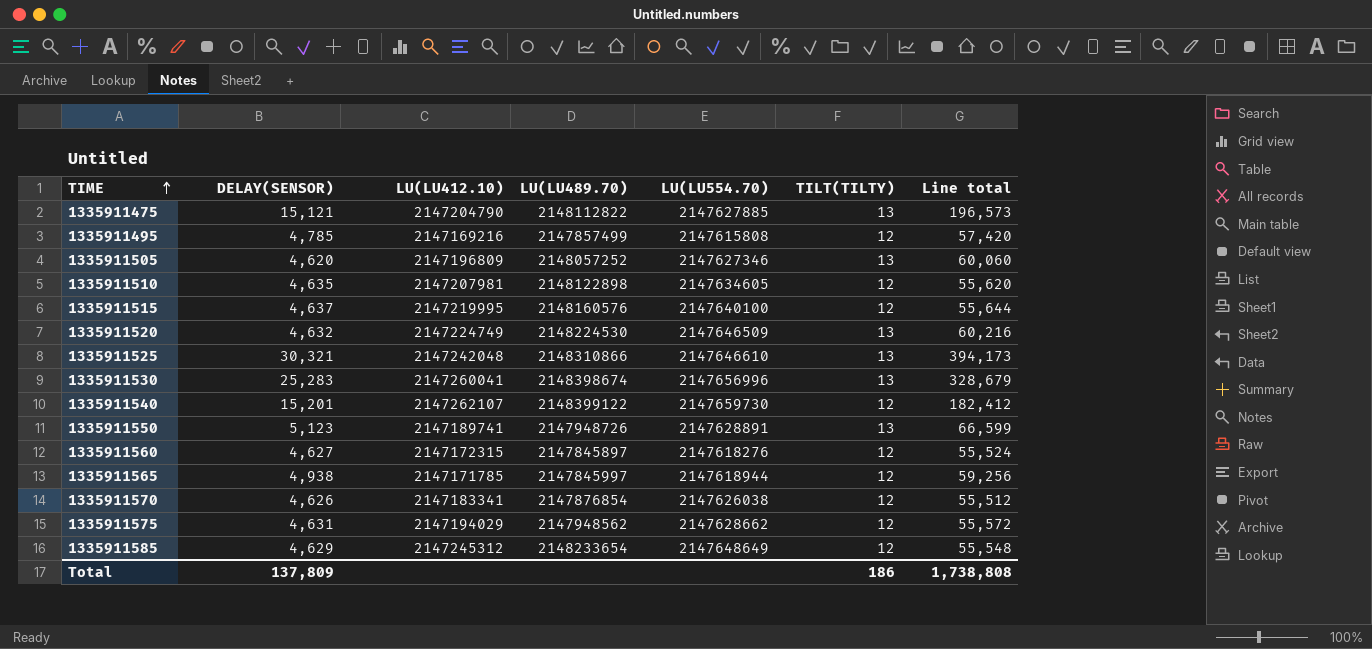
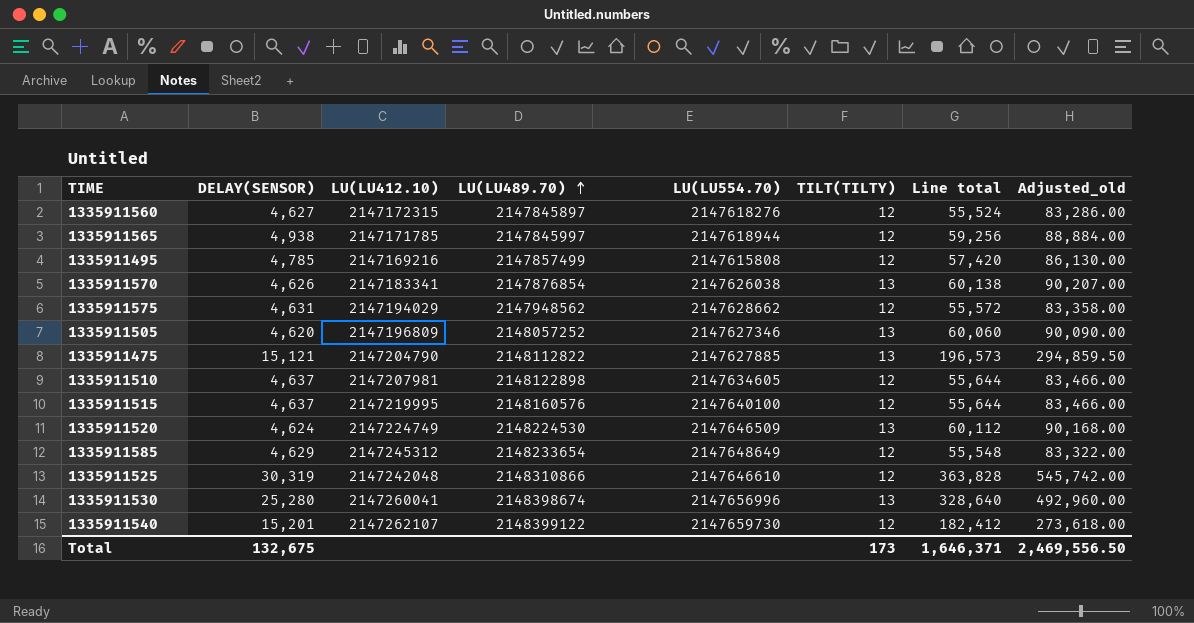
row order: TIME ascending -> LU(LU489.70) ascending
column Adjusted_old | formula: none -> [Line total] * 1.5
row 1335911550: 5,123 | 2147189741 | 2147948726 | 2147628891 | 13 | 66,599 -> none
1335911570 | TILT(TILTY): 12 -> 13
1335911570 | Line total: 55,512 -> 60,138
1335911510 | DELAY(SENSOR): 4,635 -> 4,637
1335911510 | Line total: 55,620 -> 55,644
1335911520 | DELAY(SENSOR): 4,632 -> 4,624
1335911520 | Line total: 60,216 -> 60,112
1335911525 | DELAY(SENSOR): 30,321 -> 30,319
1335911525 | TILT(TILTY): 13 -> 12
1335911525 | Line total: 394,173 -> 363,828
1335911530 | DELAY(SENSOR): 25,283 -> 25,280
1335911530 | Line total: 328,679 -> 328,640
Total | DELAY(SENSOR): 137,809 -> 132,675
Total | TILT(TILTY): 186 -> 173
Total | Line total: 1,738,808 -> 1,646,371

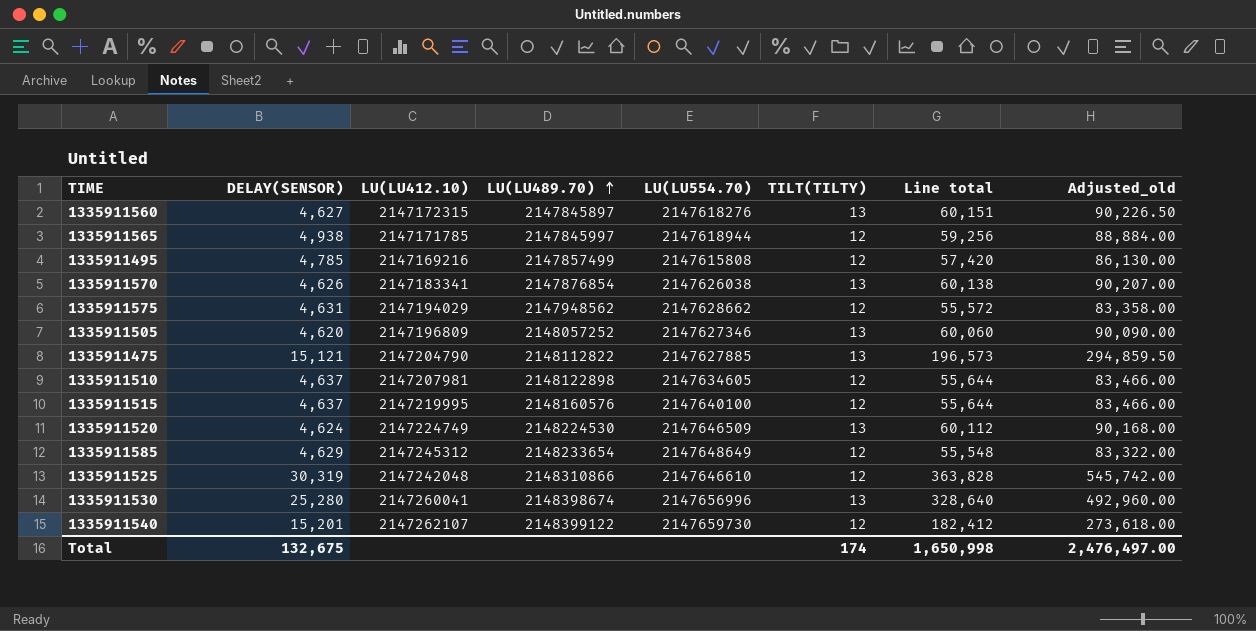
1335911560 | TILT(TILTY): 12 -> 13
1335911560 | Line total: 55,524 -> 60,151
1335911560 | Adjusted_old: 83,286.00 -> 90,226.50
Total | TILT(TILTY): 173 -> 174
Total | Line total: 1,646,371 -> 1,650,998
Total | Adjusted_old: 2,469,556.50 -> 2,476,497.00

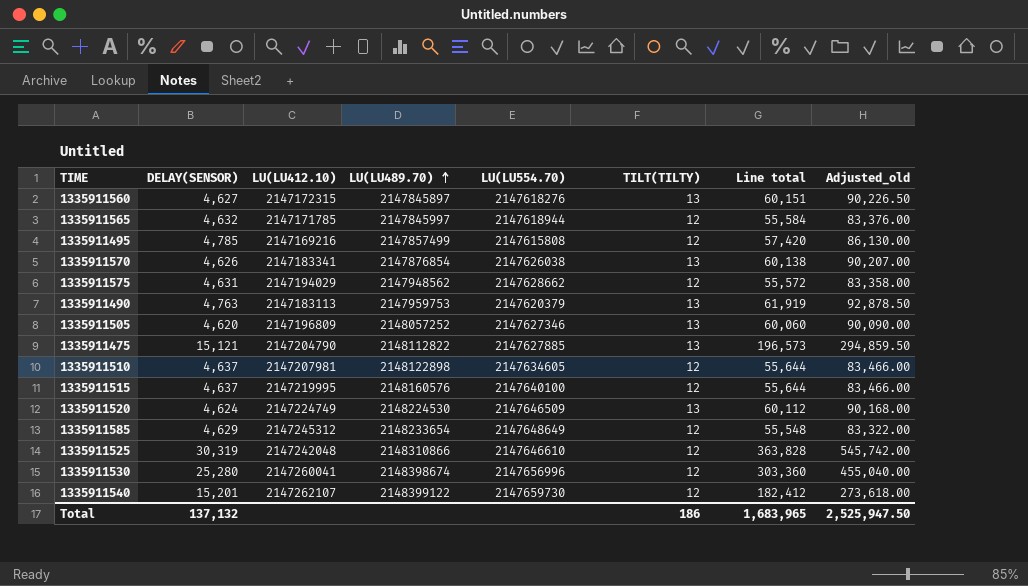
1335911565 | DELAY(SENSOR): 4,938 -> 4,632
1335911565 | Line total: 59,256 -> 55,584
1335911565 | Adjusted_old: 88,884.00 -> 83,376.00
row 1335911490: none -> 4,763 | 2147183113 | 2147959753 | 2147620379 | 13 | 61,919 | 92,878.50
1335911530 | TILT(TILTY): 13 -> 12
1335911530 | Line total: 328,640 -> 303,360
1335911530 | Adjusted_old: 492,960.00 -> 455,040.00
Total | DELAY(SENSOR): 132,675 -> 137,132
Total | TILT(TILTY): 174 -> 186
Total | Line total: 1,650,998 -> 1,683,965
Total | Adjusted_old: 2,476,497.00 -> 2,525,947.50

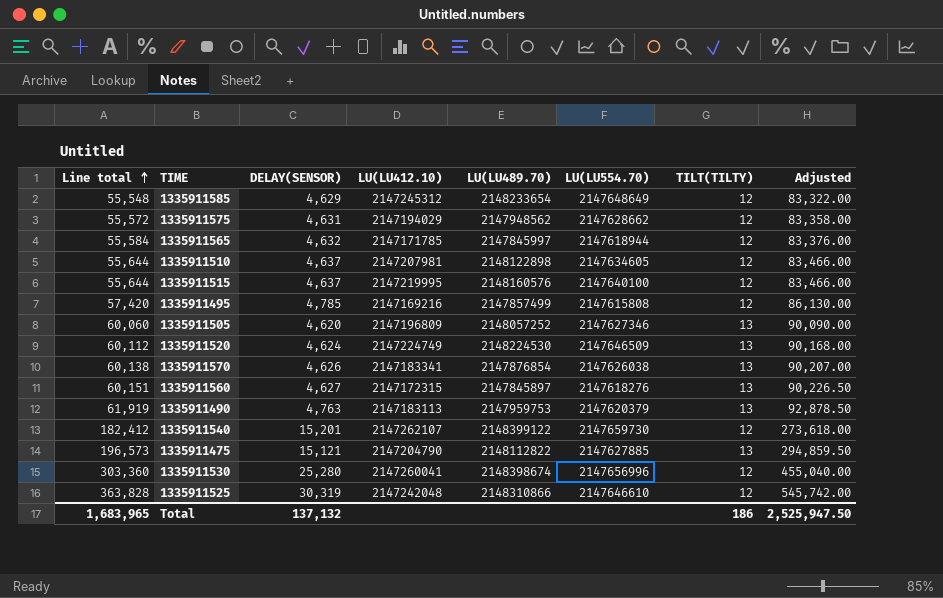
row order: LU(LU489.70) ascending -> Line total ascending
column Line total | position: 7 -> 1
column name: Adjusted_old -> Adjusted

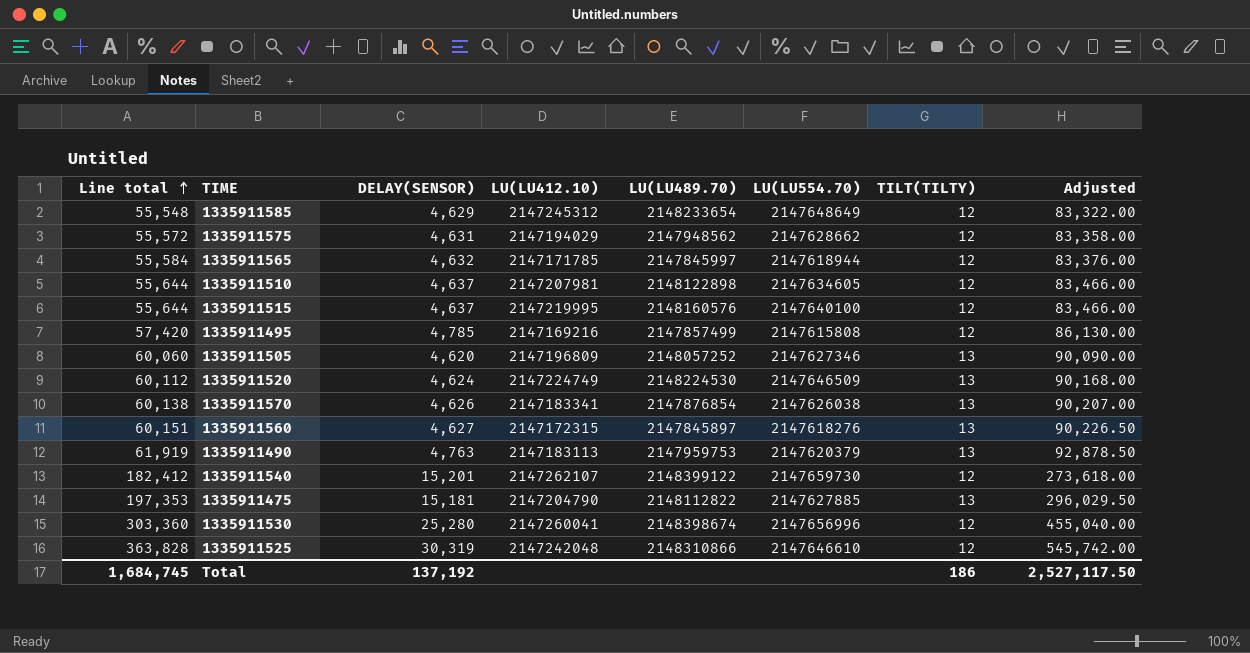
1335911475 | Line total: 196,573 -> 197,353
1335911475 | DELAY(SENSOR): 15,121 -> 15,181
1335911475 | Adjusted: 294,859.50 -> 296,029.50
Total | Line total: 1,683,965 -> 1,684,745
Total | DELAY(SENSOR): 137,132 -> 137,192
Total | Adjusted: 2,525,947.50 -> 2,527,117.50

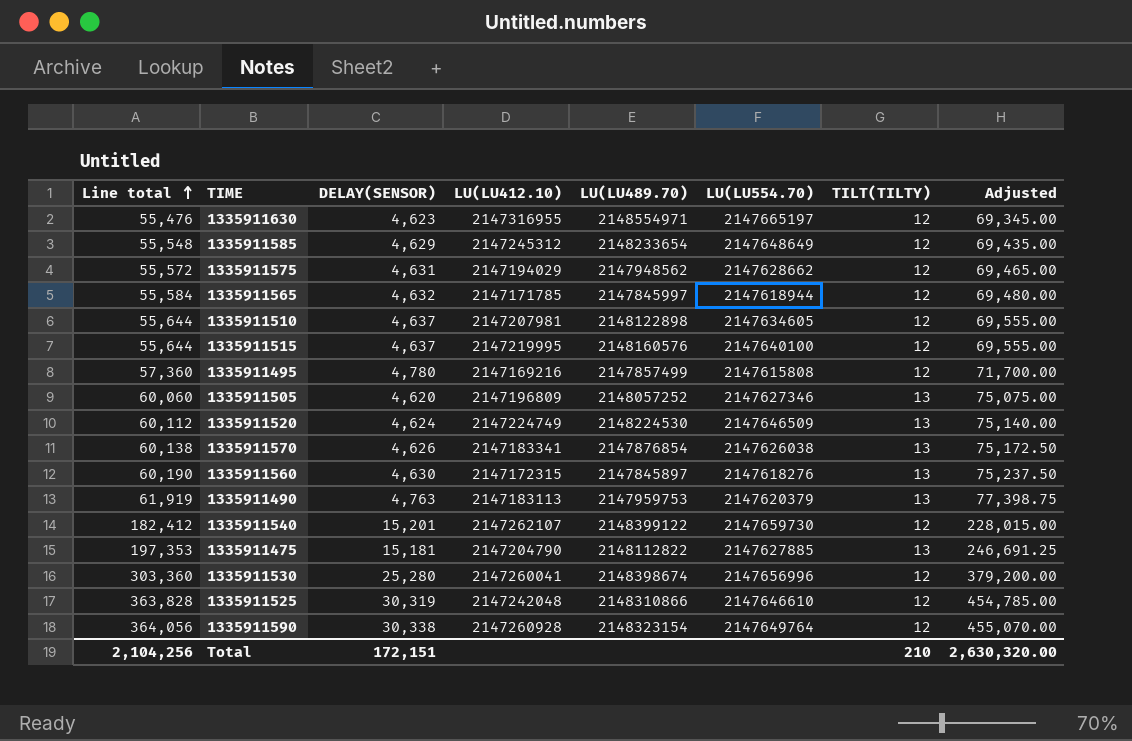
column Adjusted | formula: [Line total] * 1.5 -> [Line total] * 1.25
row 1335911630: none -> 55,476 | 4,623 | 2147316955 | 2148554971 | 2147665197 | 12 | 69,345.00
1335911495 | Line total: 57,420 -> 57,360
1335911495 | DELAY(SENSOR): 4,785 -> 4,780
1335911560 | Line total: 60,151 -> 60,190
1335911560 | DELAY(SENSOR): 4,627 -> 4,630
row 1335911590: none -> 364,056 | 30,338 | 2147260928 | 2148323154 | 2147649764 | 12 | 455,070.00
Total | Line total: 1,684,745 -> 2,104,256
Total | DELAY(SENSOR): 137,192 -> 172,151
Total | TILT(TILTY): 186 -> 210
Total | Adjusted: 2,527,117.50 -> 2,630,320.00

